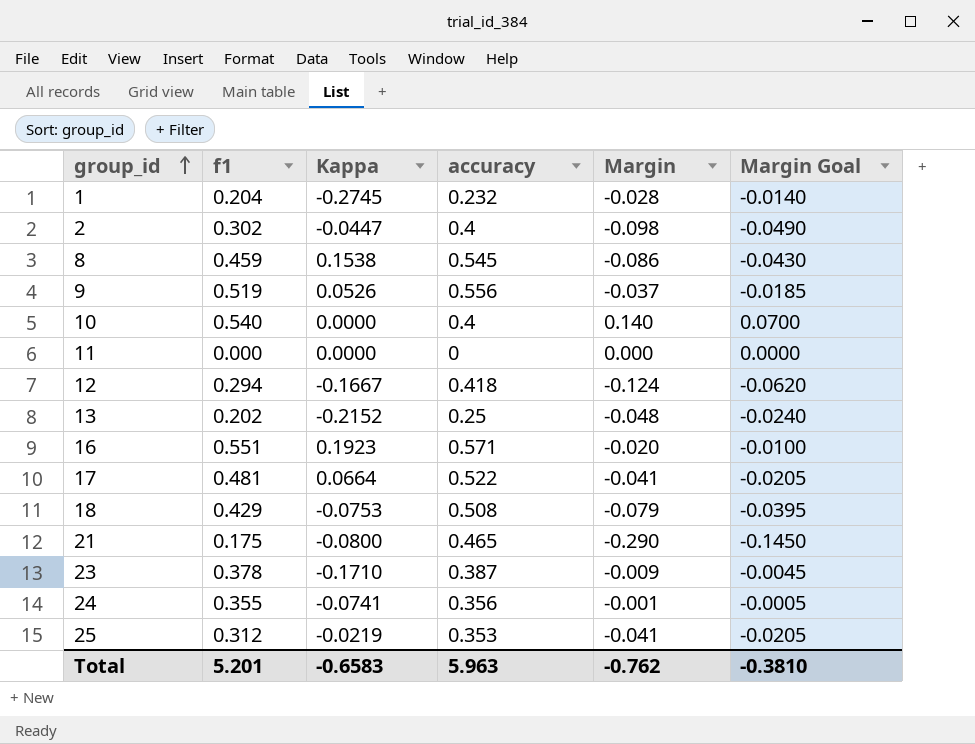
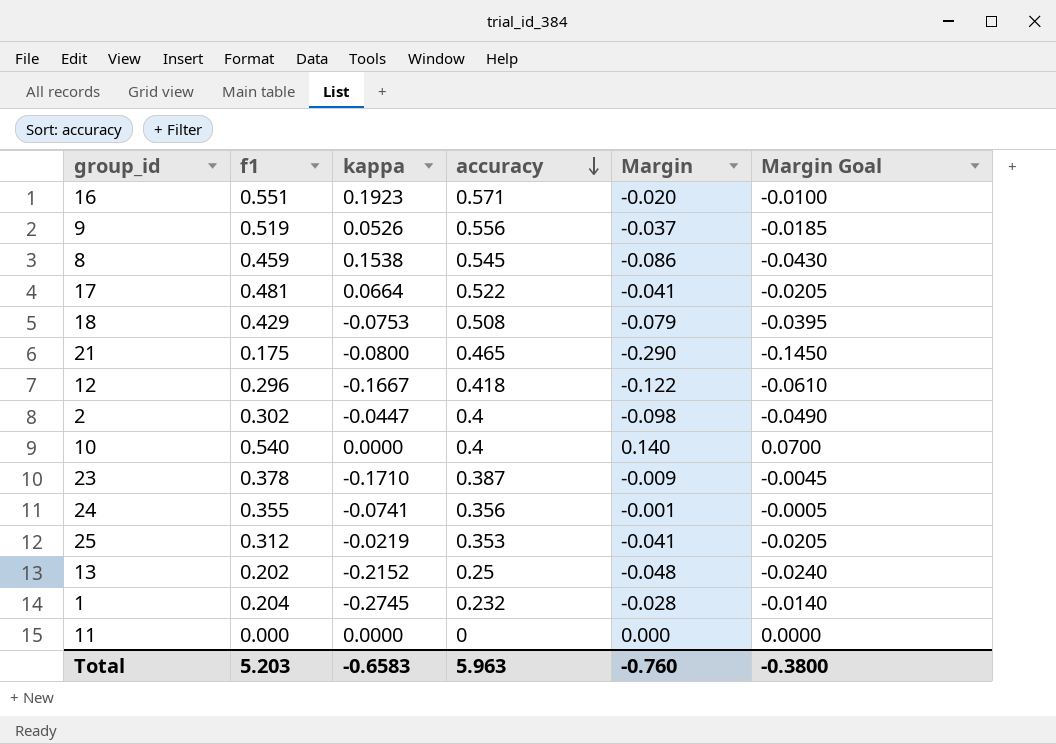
row order: group_id ascending -> accuracy descending
column name: Kappa -> kappa
12 | f1: 0.294 -> 0.296
12 | Margin: -0.124 -> -0.122
12 | Margin Goal: -0.0620 -> -0.0610
Total | f1: 5.201 -> 5.203
Total | Margin: -0.762 -> -0.760
Total | Margin Goal: -0.3810 -> -0.3800

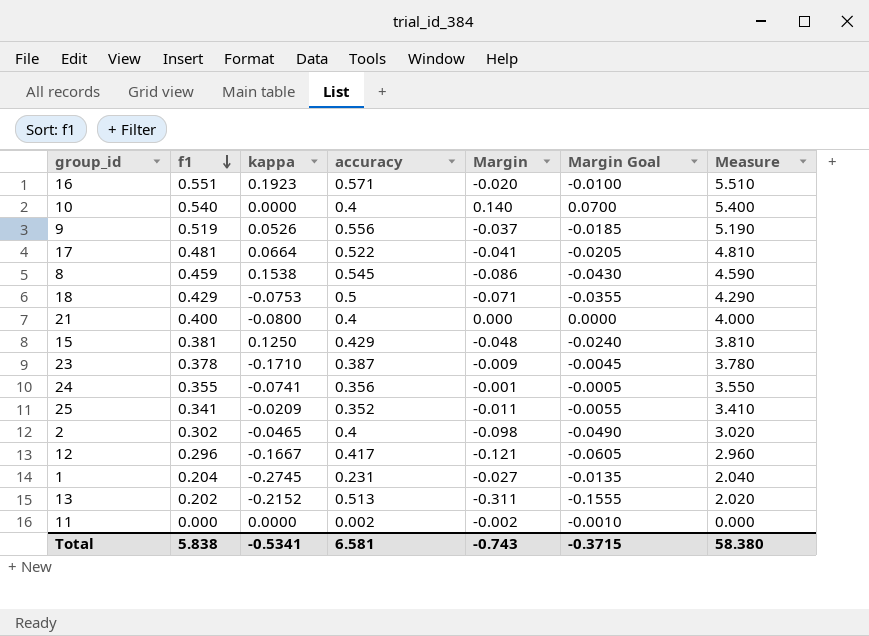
row order: accuracy descending -> f1 descending
column Measure | formula: none -> [f1] * 10
18 | accuracy: 0.508 -> 0.5
18 | Margin: -0.079 -> -0.071
18 | Margin Goal: -0.0395 -> -0.0355
21 | f1: 0.175 -> 0.400
21 | accuracy: 0.465 -> 0.4
21 | Margin: -0.290 -> 0.000
21 | Margin Goal: -0.1450 -> 0.0000
row 15: none -> 0.381 | 0.1250 | 0.429 | -0.048 | -0.0240 | 3.810
25 | f1: 0.312 -> 0.341
25 | kappa: -0.0219 -> -0.0209
25 | accuracy: 0.353 -> 0.352
25 | Margin: -0.041 -> -0.011
25 | Margin Goal: -0.0205 -> -0.0055
2 | kappa: -0.0447 -> -0.0465
12 | accuracy: 0.418 -> 0.417
12 | Margin: -0.122 -> -0.121
12 | Margin Goal: -0.0610 -> -0.0605
1 | accuracy: 0.232 -> 0.231
1 | Margin: -0.028 -> -0.027
1 | Margin Goal: -0.0140 -> -0.0135
13 | accuracy: 0.25 -> 0.513
13 | Margin: -0.048 -> -0.311
13 | Margin Goal: -0.0240 -> -0.1555
11 | accuracy: 0 -> 0.002
11 | Margin: 0.000 -> -0.002
11 | Margin Goal: 0.0000 -> -0.0010
Total | f1: 5.203 -> 5.838
Total | kappa: -0.6583 -> -0.5341
Total | accuracy: 5.963 -> 6.581
Total | Margin: -0.760 -> -0.743
Total | Margin Goal: -0.3800 -> -0.3715

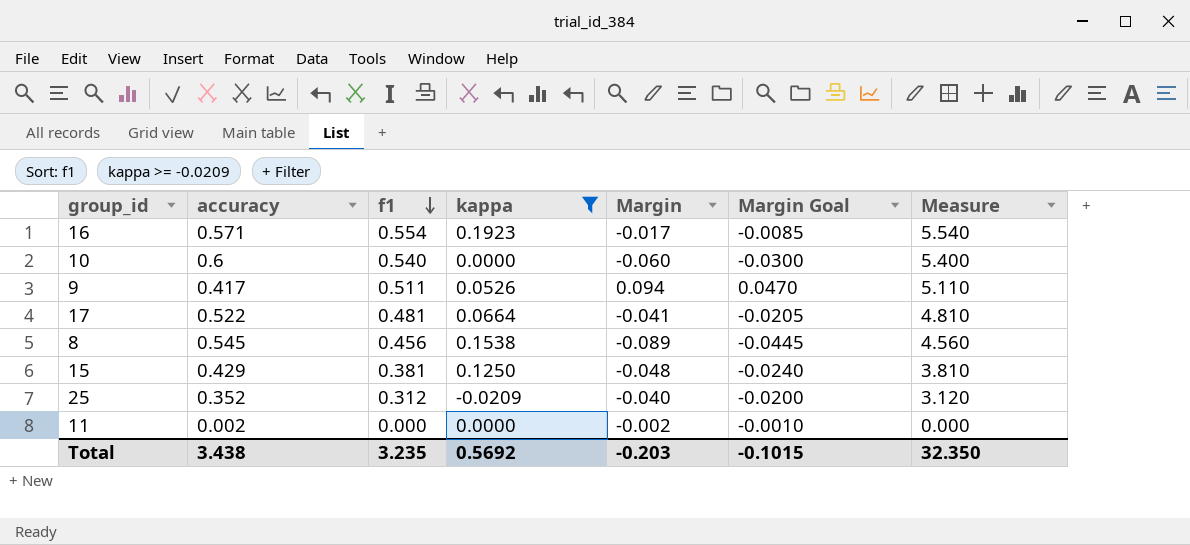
filter: none -> kappa >= -0.0209
column accuracy | position: 4 -> 2
16 | f1: 0.551 -> 0.554
16 | Margin: -0.020 -> -0.017
16 | Margin Goal: -0.0100 -> -0.0085
16 | Measure: 5.510 -> 5.540
10 | accuracy: 0.4 -> 0.6
10 | Margin: 0.140 -> -0.060
10 | Margin Goal: 0.0700 -> -0.0300
9 | accuracy: 0.556 -> 0.417
9 | f1: 0.519 -> 0.511
9 | Margin: -0.037 -> 0.094
9 | Margin Goal: -0.0185 -> 0.0470
9 | Measure: 5.190 -> 5.110
8 | f1: 0.459 -> 0.456
8 | Margin: -0.086 -> -0.089
8 | Margin Goal: -0.0430 -> -0.0445
8 | Measure: 4.590 -> 4.560
25 | f1: 0.341 -> 0.312
25 | Margin: -0.011 -> -0.040
25 | Margin Goal: -0.0055 -> -0.0200
25 | Measure: 3.410 -> 3.120
Total | accuracy: 6.581 -> 3.438
Total | f1: 5.838 -> 3.235
Total | kappa: -0.5341 -> 0.5692
Total | Margin: -0.743 -> -0.203
Total | Margin Goal: -0.3715 -> -0.1015
Total | Measure: 58.380 -> 32.350

